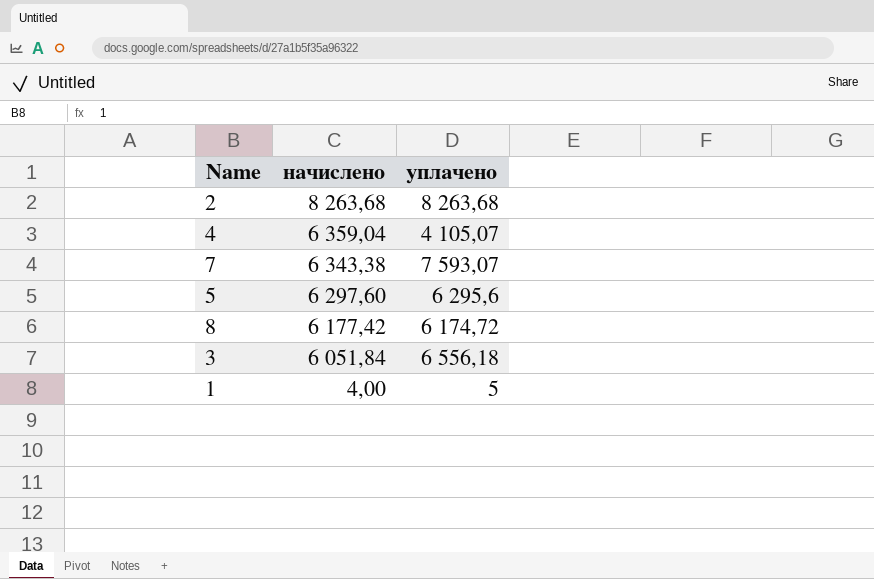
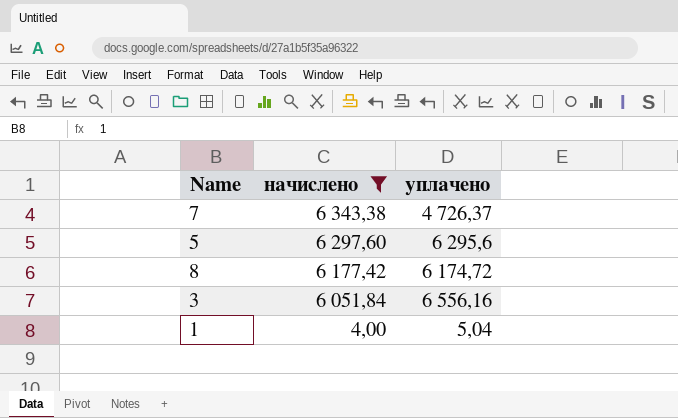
filter: none -> начислено <= 6 343,38
7 | уплачено: 7 593,07 -> 4 726,37
3 | уплачено: 6 556,18 -> 6 556,16
1 | уплачено: 5 -> 5,04

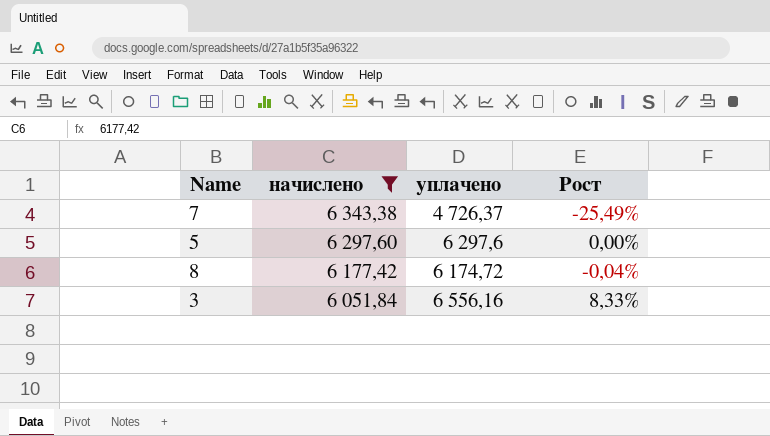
column Рост | formula: none -> ([уплачено] - [начислено]) / [начислено]
row 1: 4,00 | 5,04 -> none
5 | уплачено: 6 295,6 -> 6 297,6

